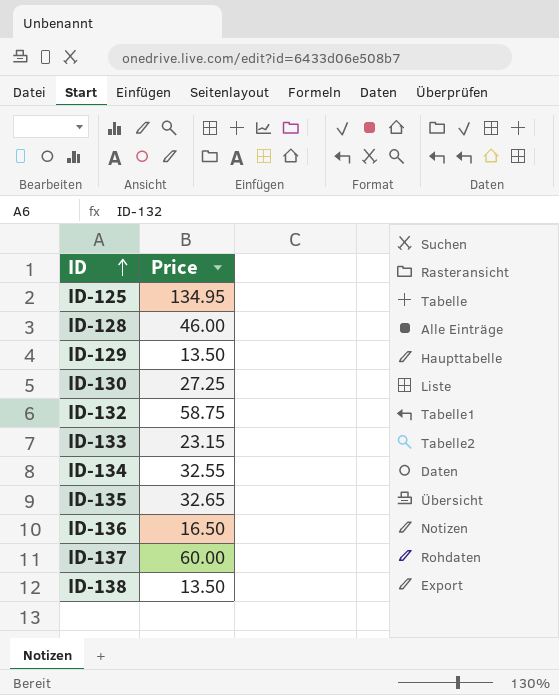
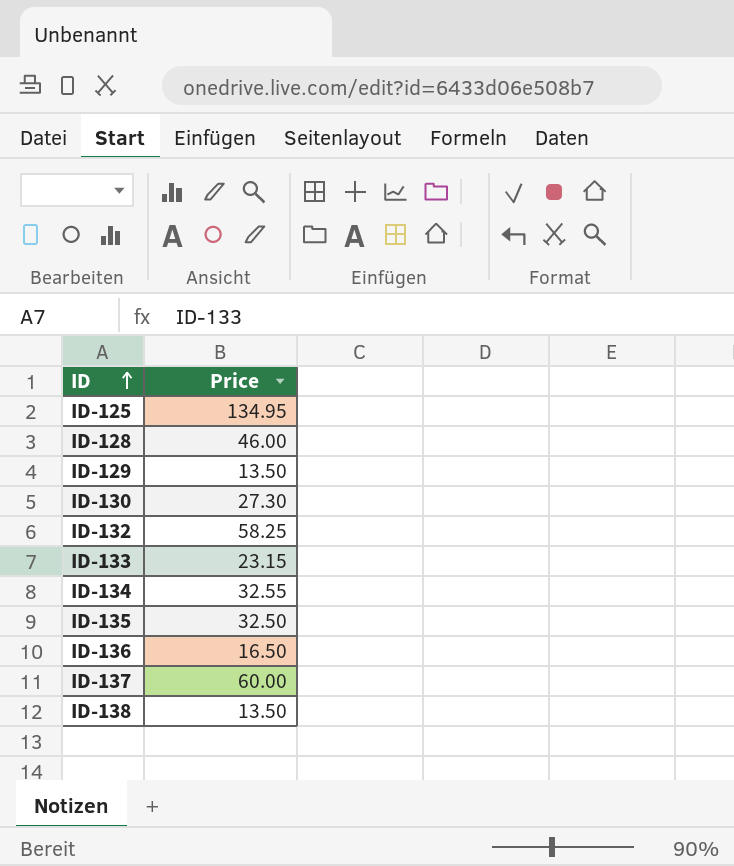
ID-130 | Price: 27.25 -> 27.30
ID-132 | Price: 58.75 -> 58.25
ID-135 | Price: 32.65 -> 32.50

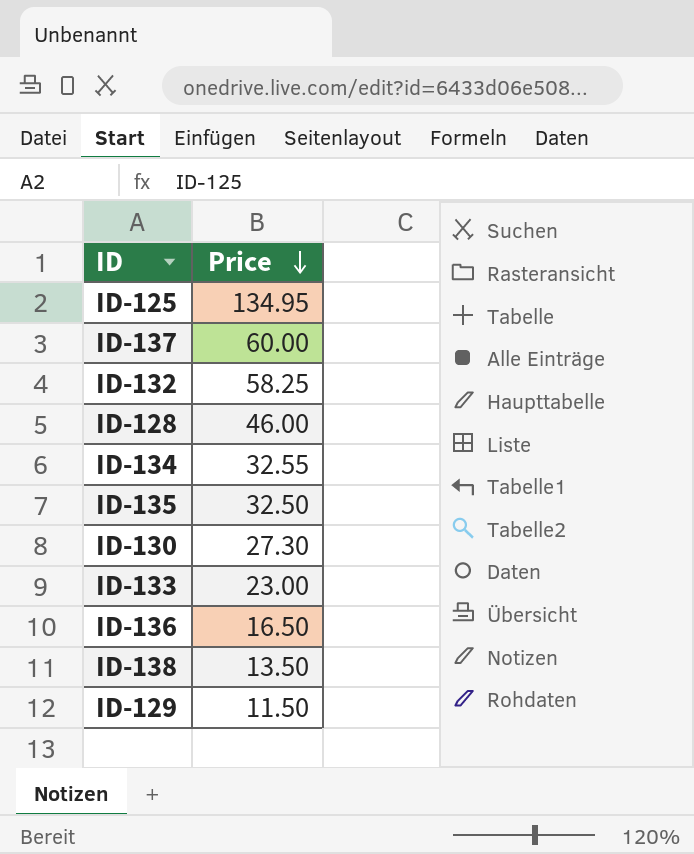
row order: ID ascending -> Price descending
ID-133 | Price: 23.15 -> 23.00
ID-129 | Price: 13.50 -> 11.50

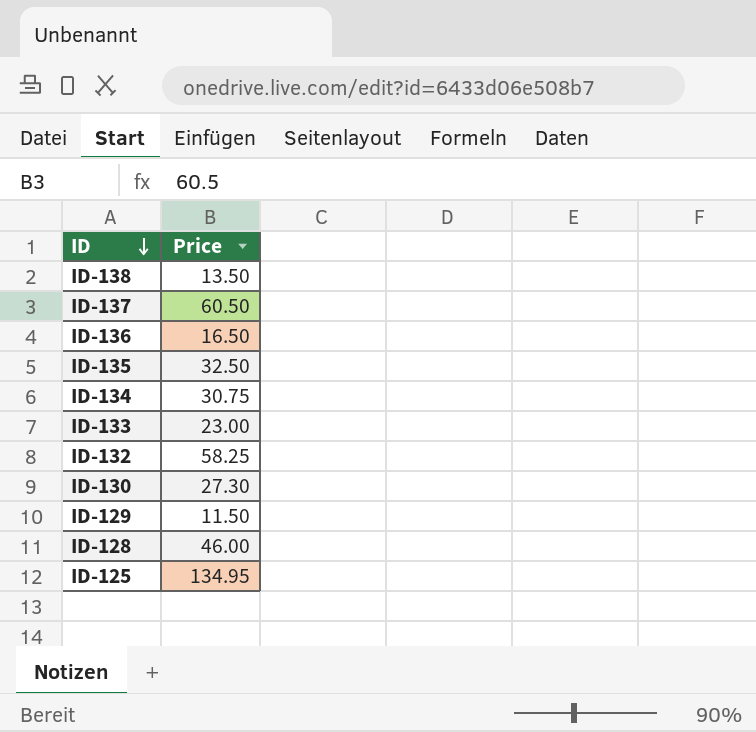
row order: Price descending -> ID descending
ID-137 | Price: 60.00 -> 60.50
ID-134 | Price: 32.55 -> 30.75

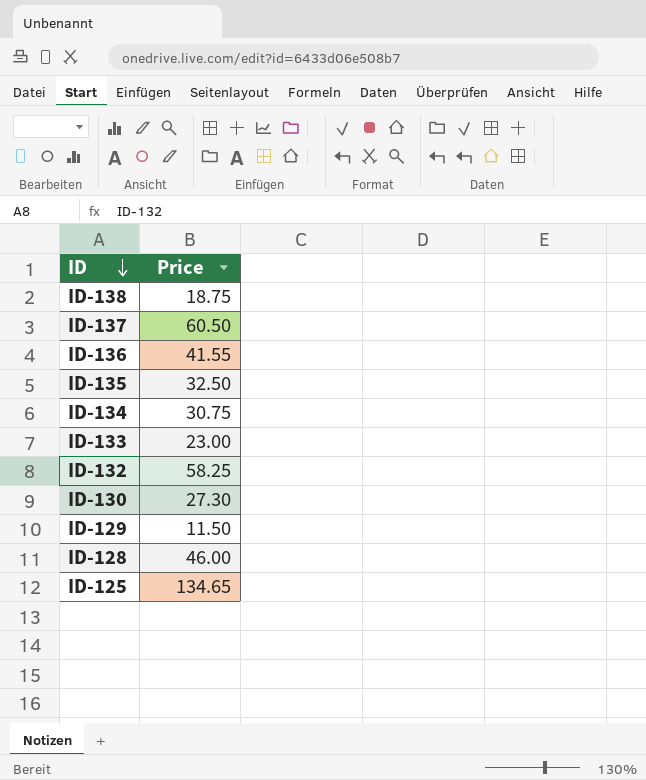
ID-138 | Price: 13.50 -> 18.75
ID-136 | Price: 16.50 -> 41.55
ID-125 | Price: 134.95 -> 134.65

